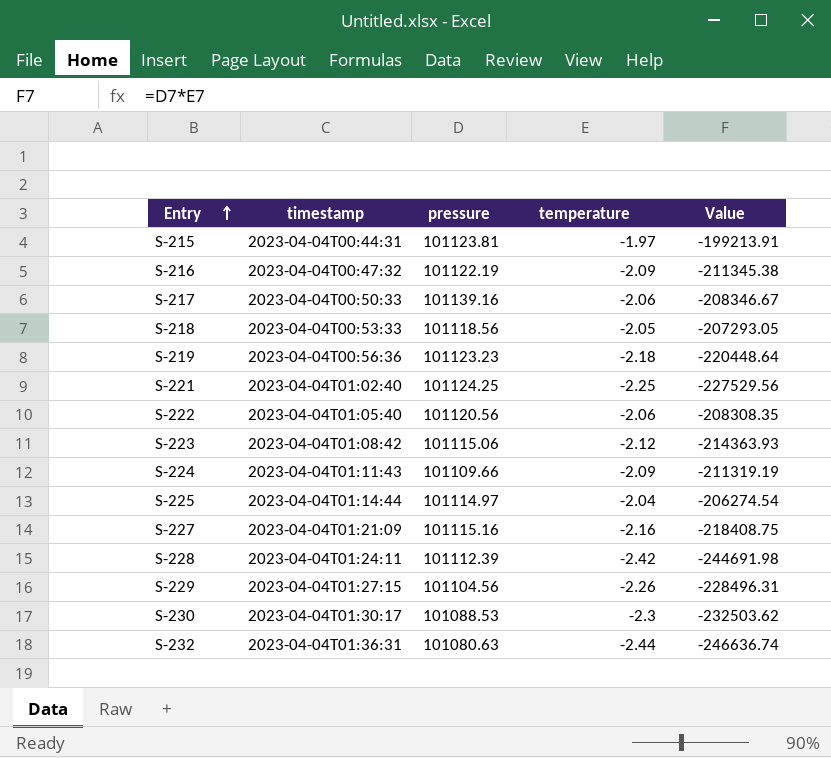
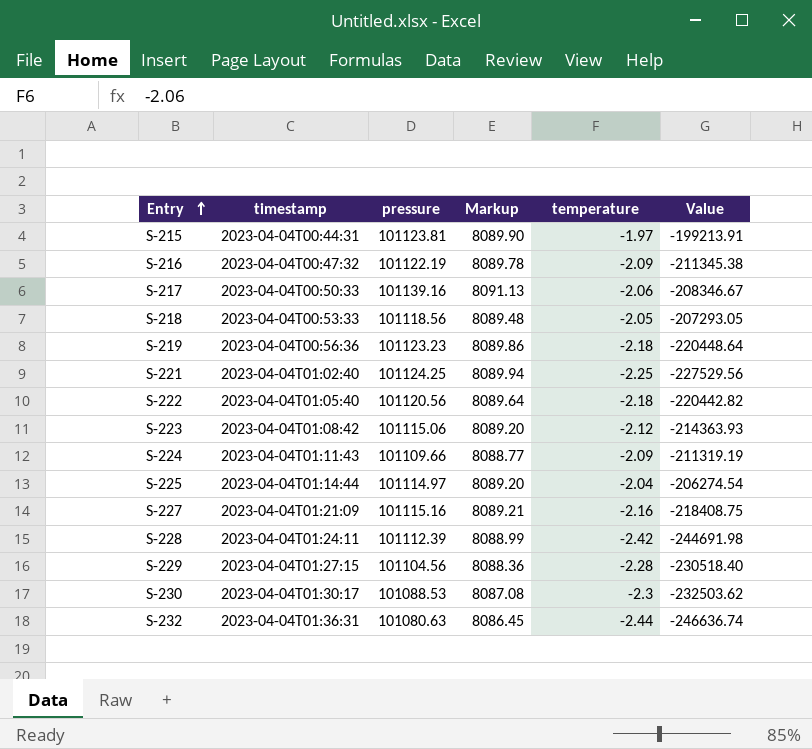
column Markup | formula: none -> [pressure] * 0.08
S-222 | temperature: -2.06 -> -2.18
S-222 | Value: -208308.35 -> -220442.82
S-229 | temperature: -2.26 -> -2.28
S-229 | Value: -228496.31 -> -230518.40

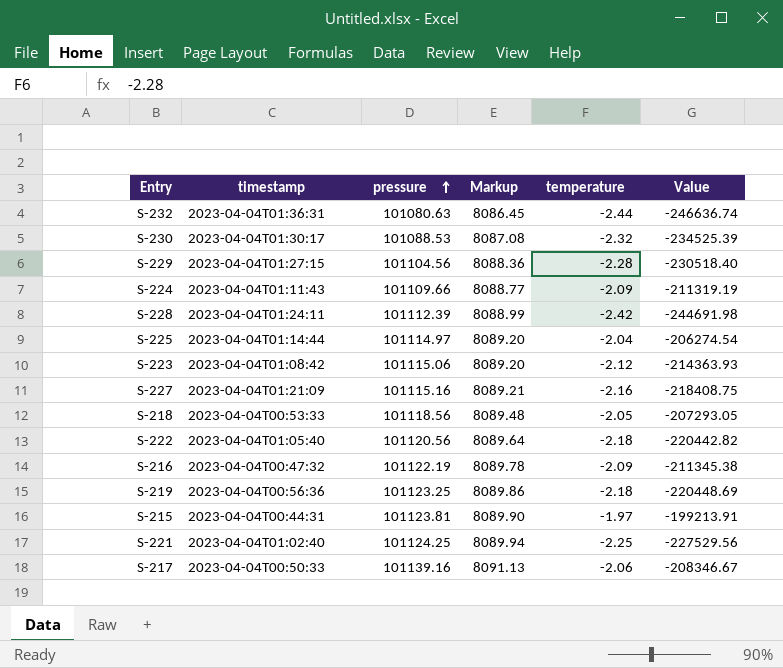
row order: Entry ascending -> pressure ascending
S-230 | temperature: -2.3 -> -2.32
S-230 | Value: -232503.62 -> -234525.39
S-219 | pressure: 101123.23 -> 101123.25
S-219 | Value: -220448.64 -> -220448.69

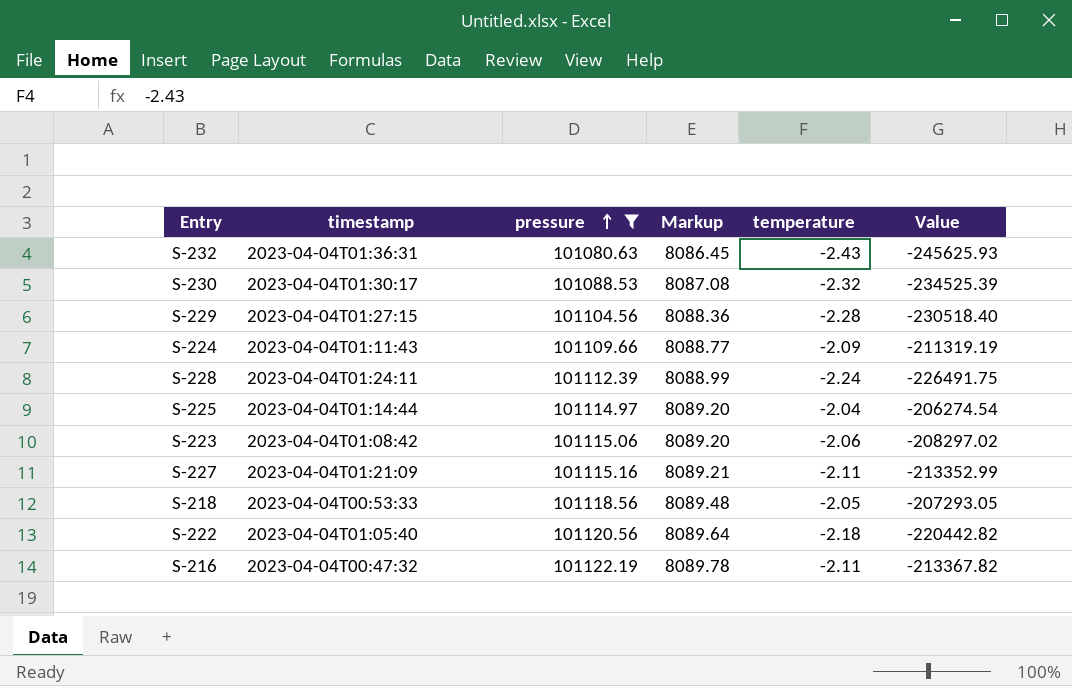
filter: none -> pressure <= 101122.19
S-232 | temperature: -2.44 -> -2.43
S-232 | Value: -246636.74 -> -245625.93
S-228 | temperature: -2.42 -> -2.24
S-228 | Value: -244691.98 -> -226491.75
S-223 | temperature: -2.12 -> -2.06
S-223 | Value: -214363.93 -> -208297.02
S-227 | temperature: -2.16 -> -2.11
S-227 | Value: -218408.75 -> -213352.99
S-216 | temperature: -2.09 -> -2.11
S-216 | Value: -211345.38 -> -213367.82

